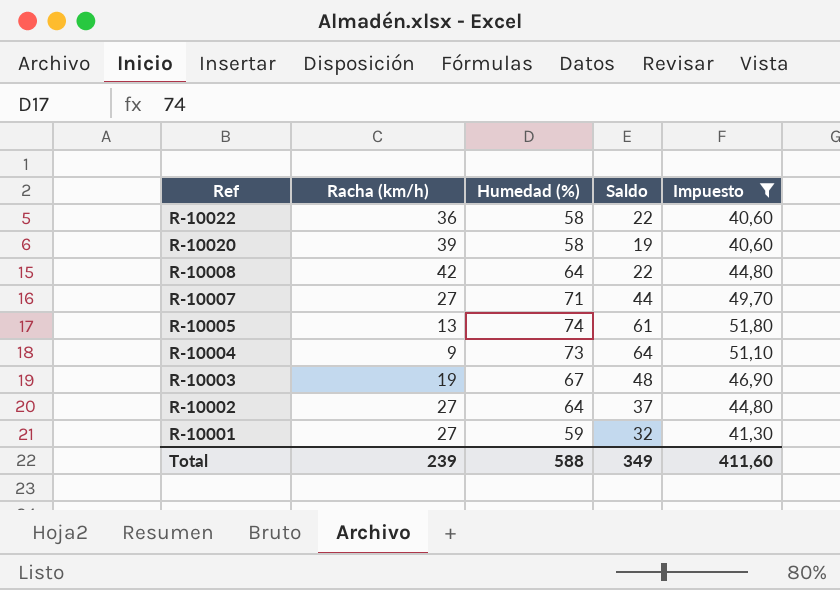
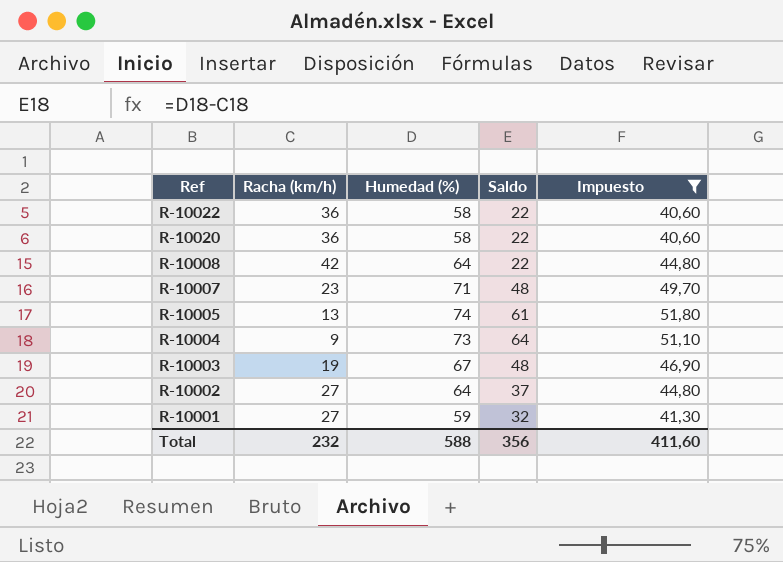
R-10020 | Racha (km/h): 39 -> 36
R-10020 | Saldo: 19 -> 22
R-10007 | Racha (km/h): 27 -> 23
R-10007 | Saldo: 44 -> 48
Total | Racha (km/h): 239 -> 232
Total | Saldo: 349 -> 356

